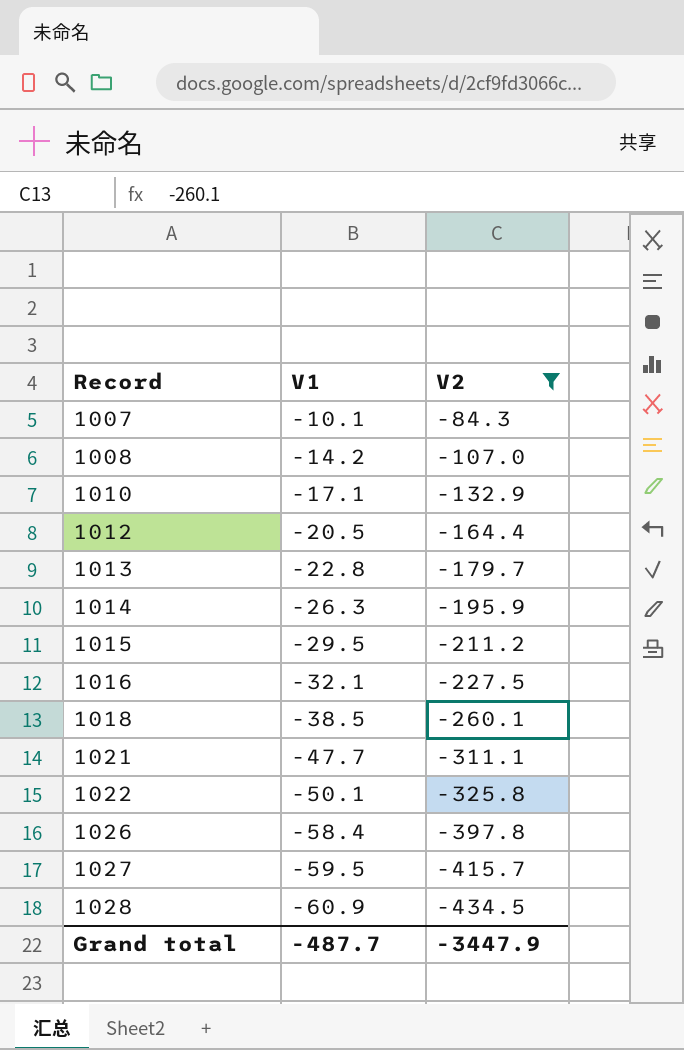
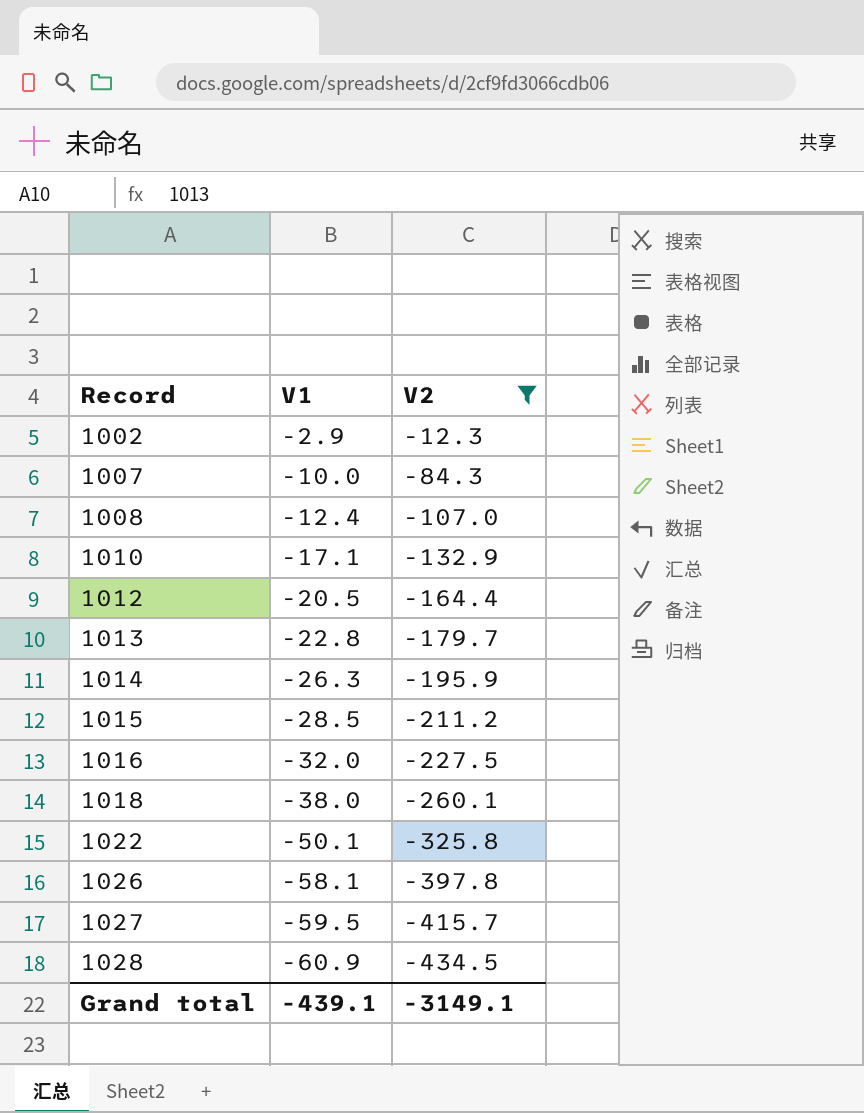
row 1021: -47.7 | -311.1 -> none
row 1002: none -> -2.9 | -12.3
1007 | V1: -10.1 -> -10.0
1008 | V1: -14.2 -> -12.4
1015 | V1: -29.5 -> -28.5
1016 | V1: -32.1 -> -32.0
1018 | V1: -38.5 -> -38.0
1026 | V1: -58.4 -> -58.1
Grand total | V1: -487.7 -> -439.1
Grand total | V2: -3447.9 -> -3149.1

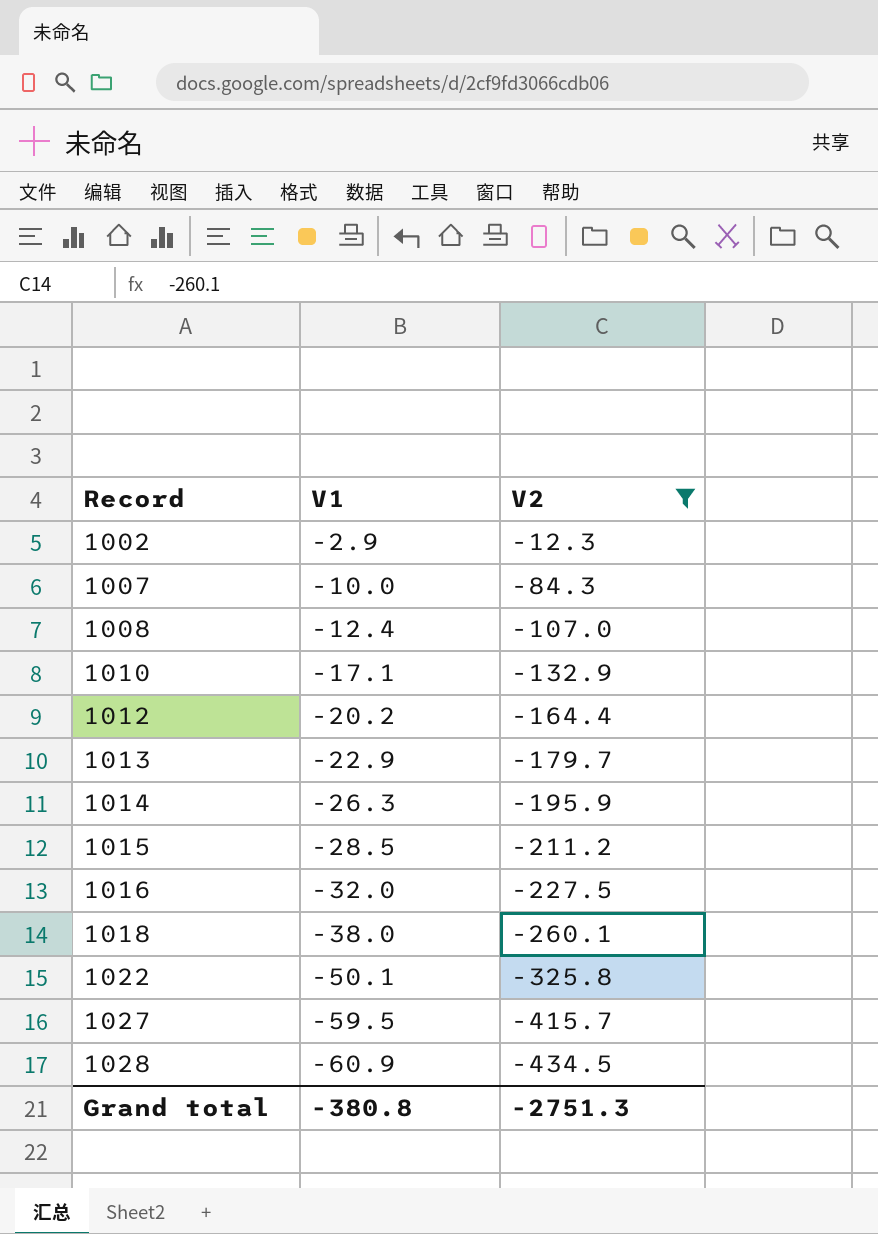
row 1026: -58.1 | -397.8 -> none
1012 | V1: -20.5 -> -20.2
1013 | V1: -22.8 -> -22.9
Grand total | V1: -439.1 -> -380.8
Grand total | V2: -3149.1 -> -2751.3

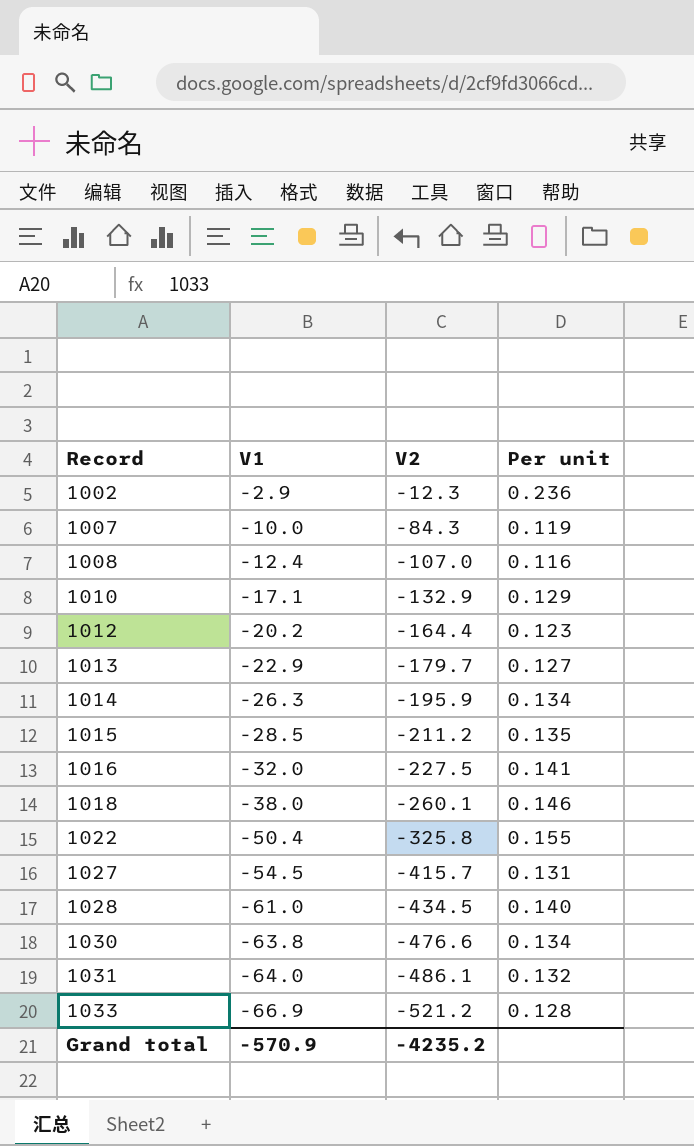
filter: V2 >= -434.5 -> none
column Per unit | formula: none -> [V1] / [V2]
1022 | V1: -50.1 -> -50.4
1027 | V1: -59.5 -> -54.5
1028 | V1: -60.9 -> -61.0
Grand total | V1: -380.8 -> -570.9
Grand total | V2: -2751.3 -> -4235.2

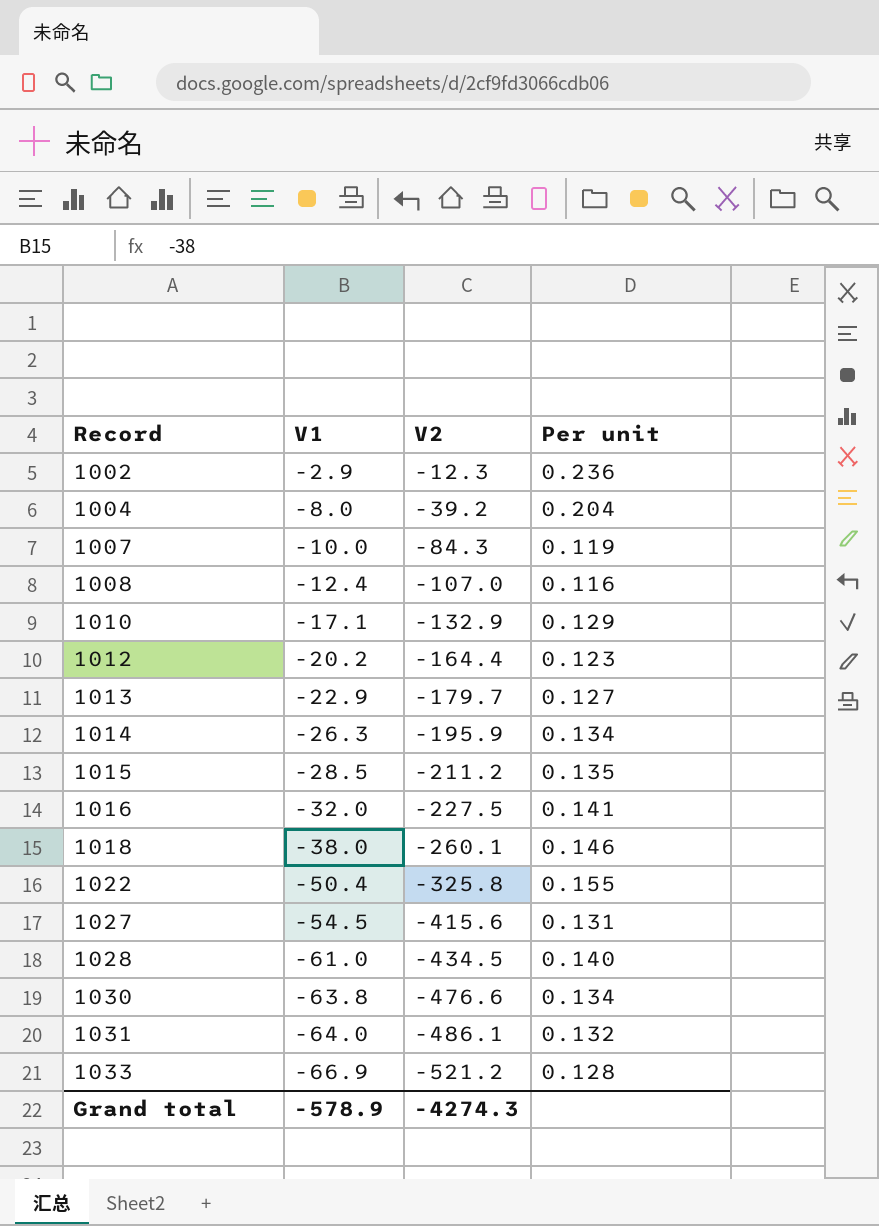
row 1004: none -> -8.0 | -39.2 | 0.204
1027 | V2: -415.7 -> -415.6
Grand total | V1: -570.9 -> -578.9
Grand total | V2: -4235.2 -> -4274.3

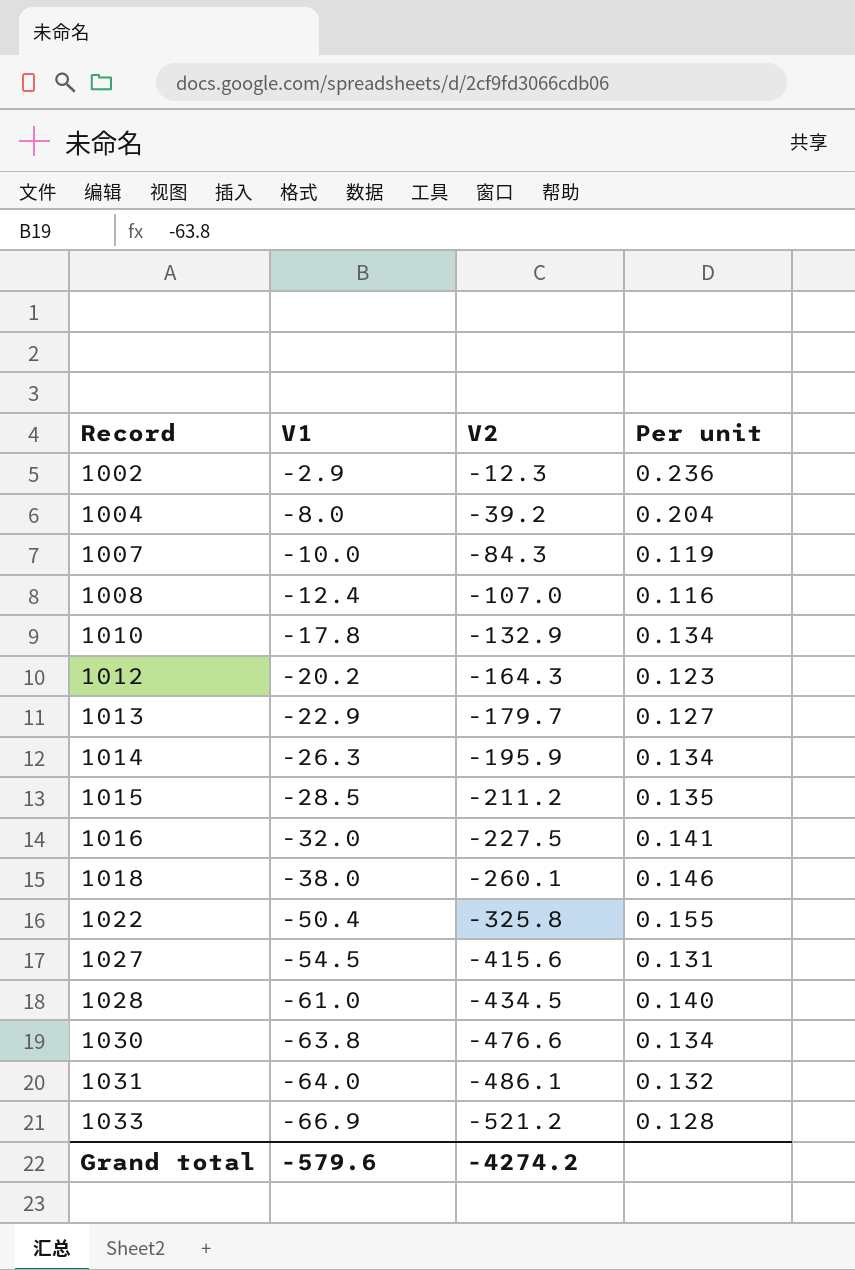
1010 | V1: -17.1 -> -17.8
1010 | Per unit: 0.129 -> 0.134
1012 | V2: -164.4 -> -164.3
Grand total | V1: -578.9 -> -579.6
Grand total | V2: -4274.3 -> -4274.2

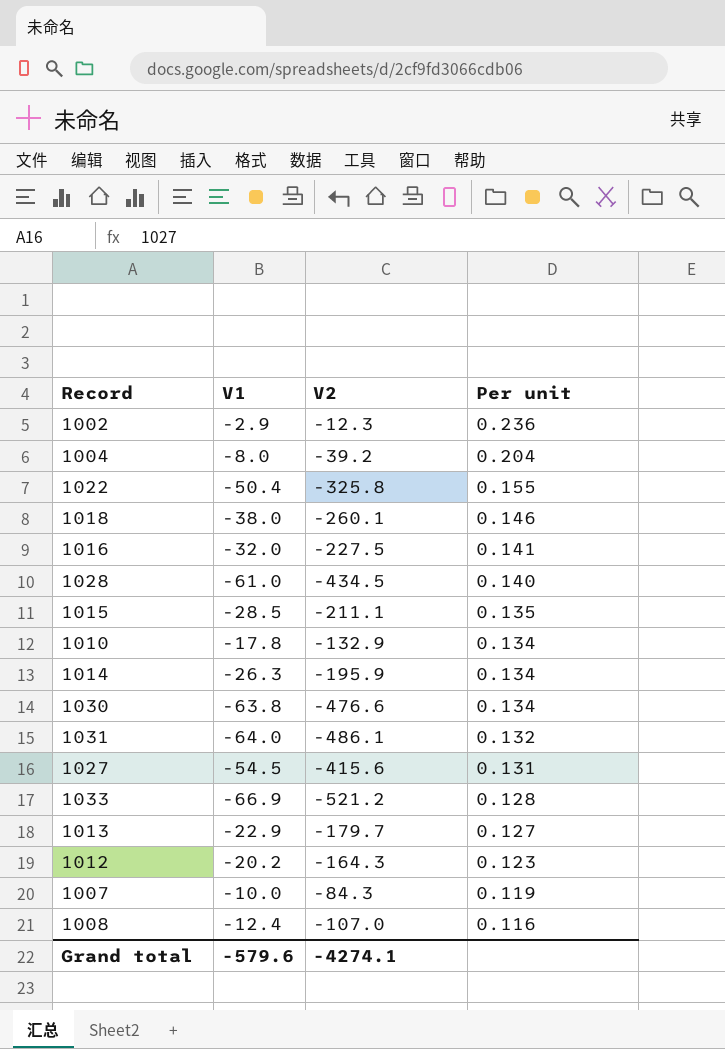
row order: Record ascending -> Per unit descending
1015 | V2: -211.2 -> -211.1
Grand total | V2: -4274.2 -> -4274.1

